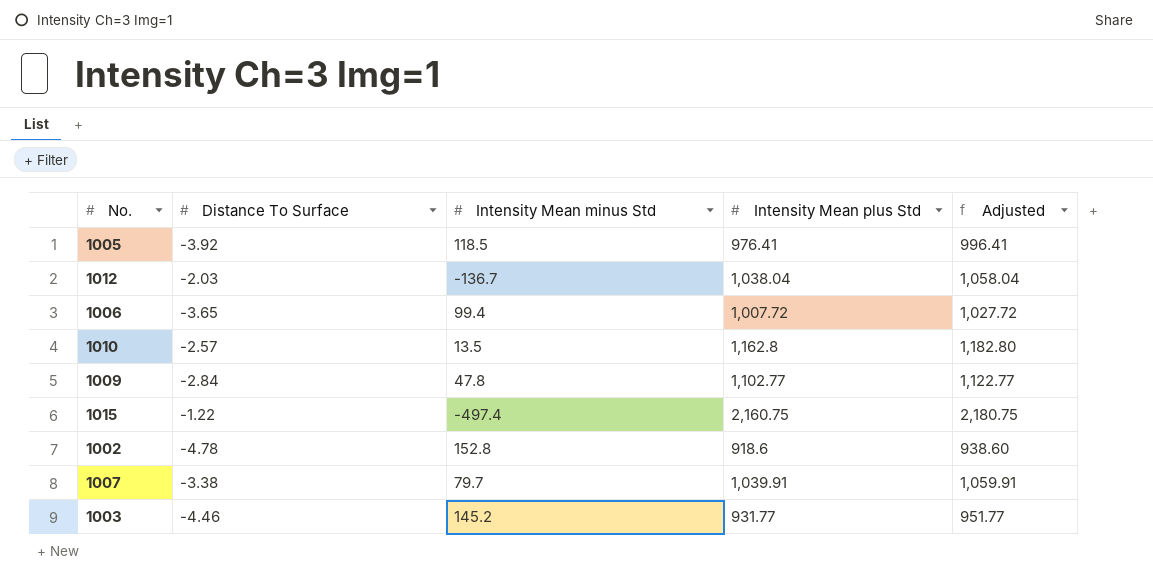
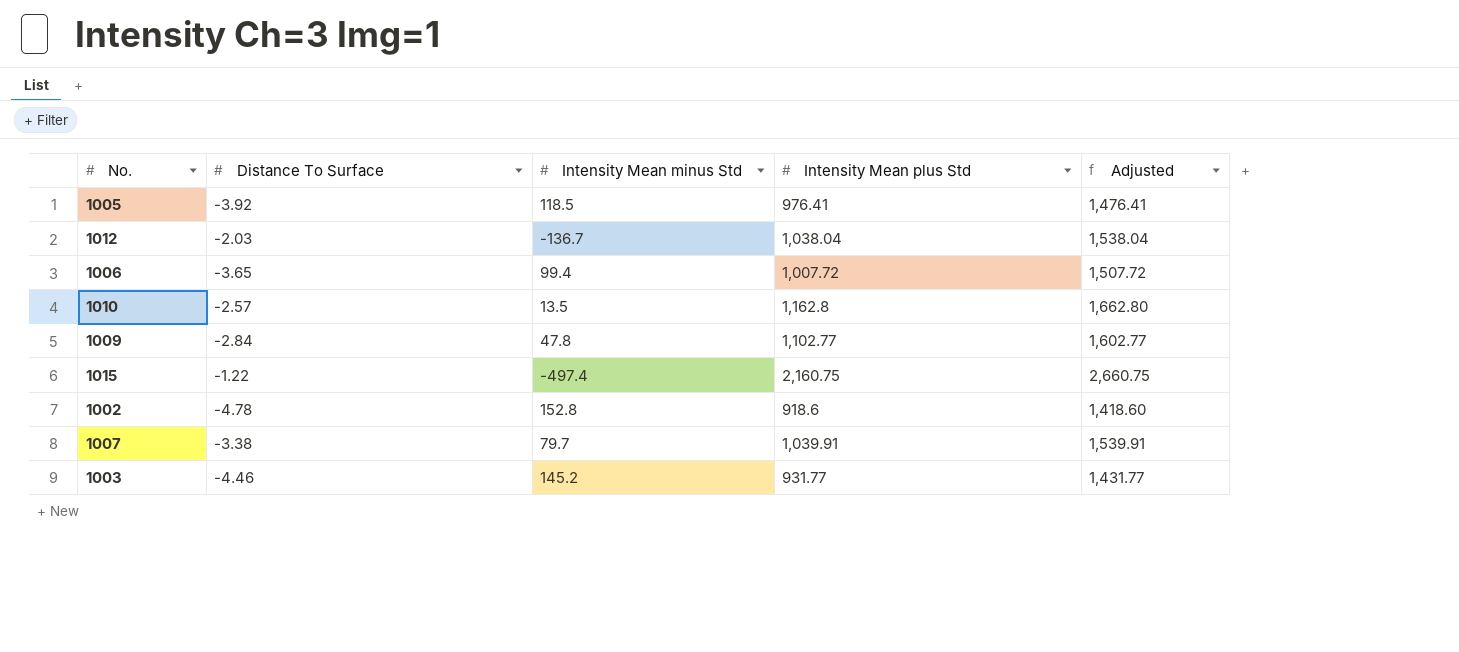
column Adjusted | formula: [Intensity Mean plus Std] + 20 -> [Intensity Mean plus Std] + 500

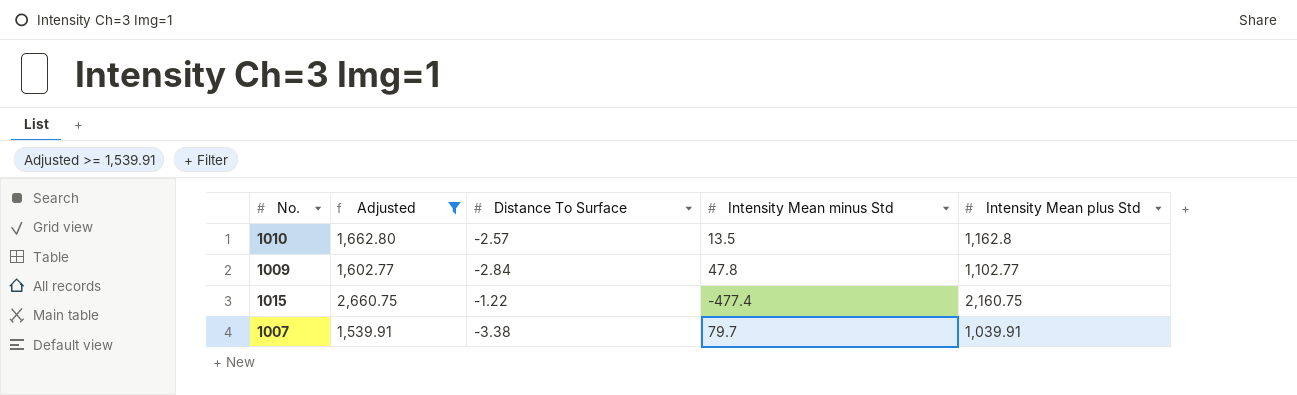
filter: none -> Adjusted >= 1,539.91
column Adjusted | position: 5 -> 2
1015 | Intensity Mean minus Std: -497.4 -> -477.4

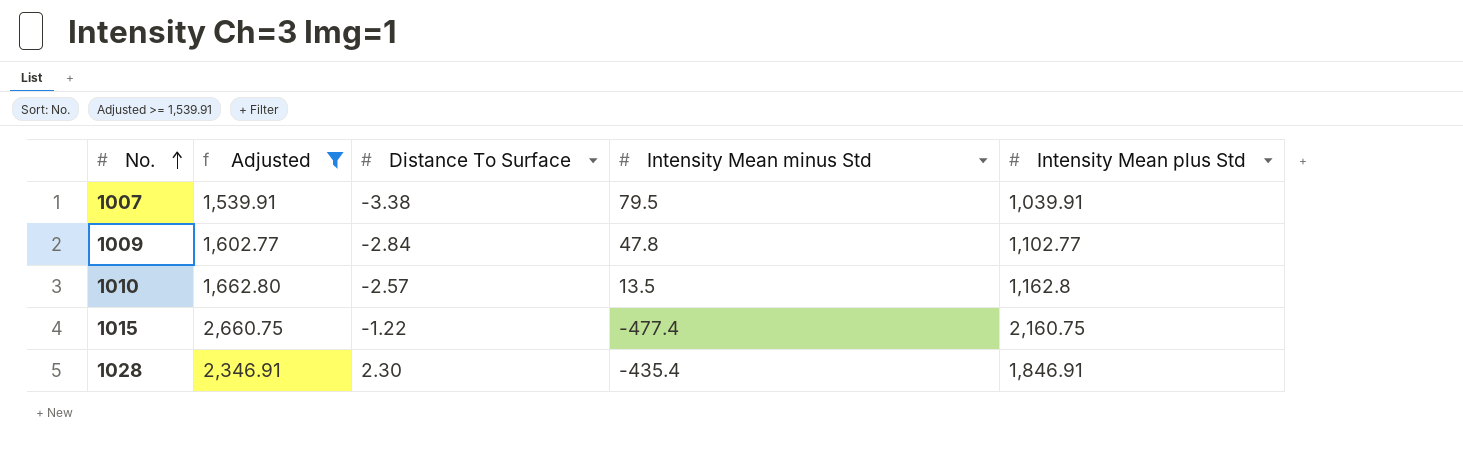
row order: none -> No. ascending
1007 | Intensity Mean minus Std: 79.7 -> 79.5
row 1028: none -> 2,346.91 | 2.30 | -435.4 | 1,846.91

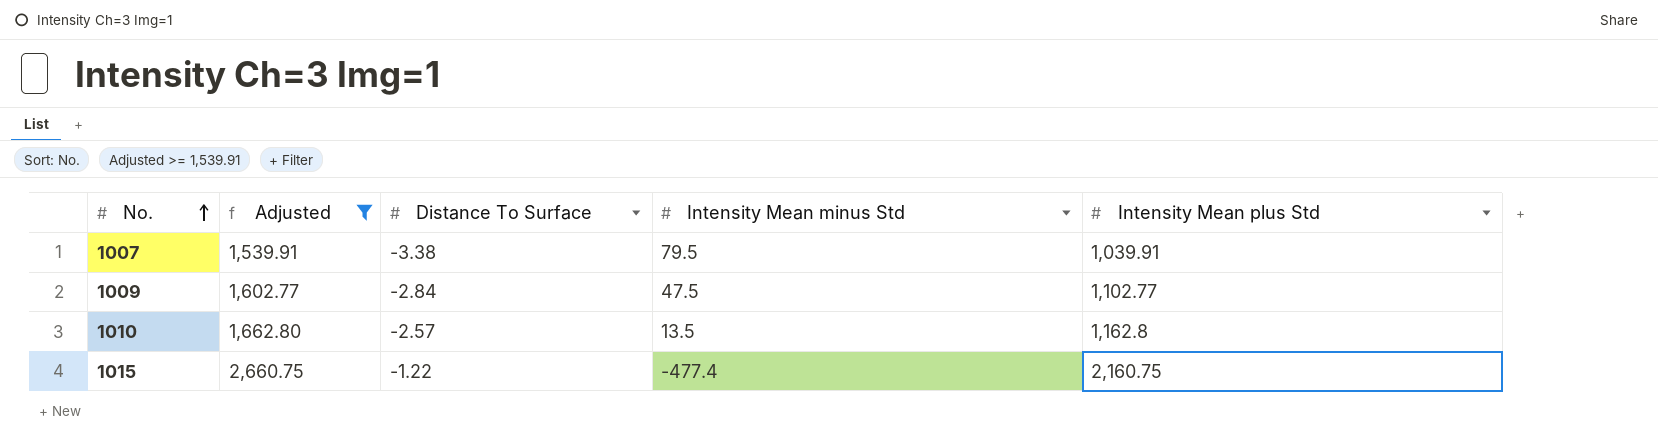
row 1028: 2,346.91 | 2.30 | -435.4 | 1,846.91 -> none
1009 | Intensity Mean minus Std: 47.8 -> 47.5

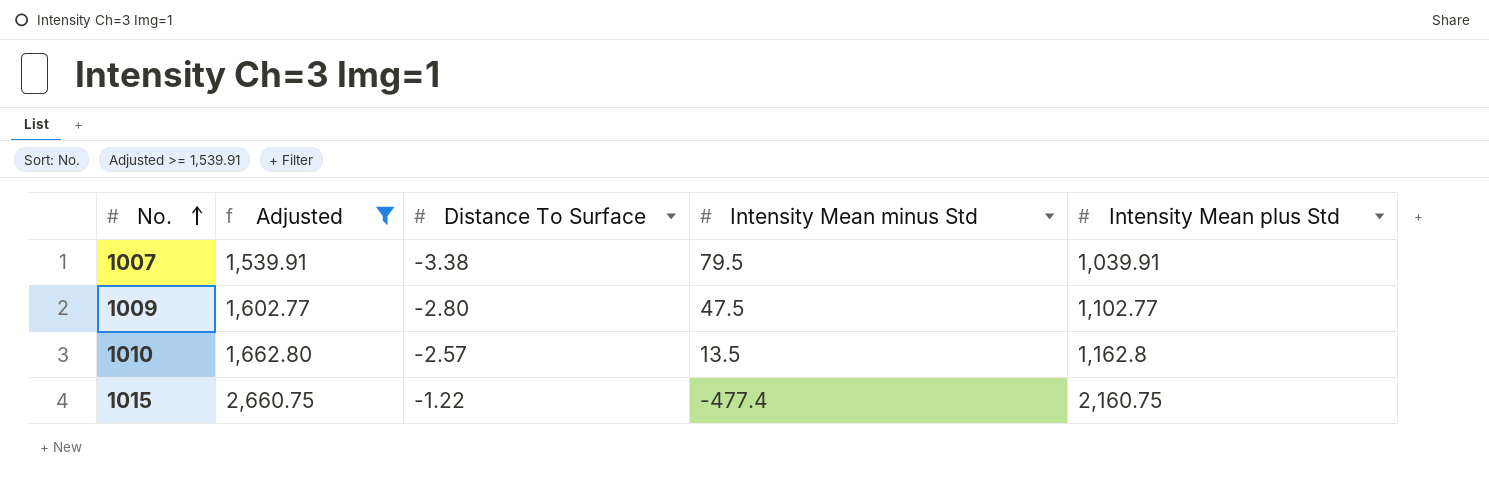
1009 | Distance To Surface: -2.84 -> -2.80

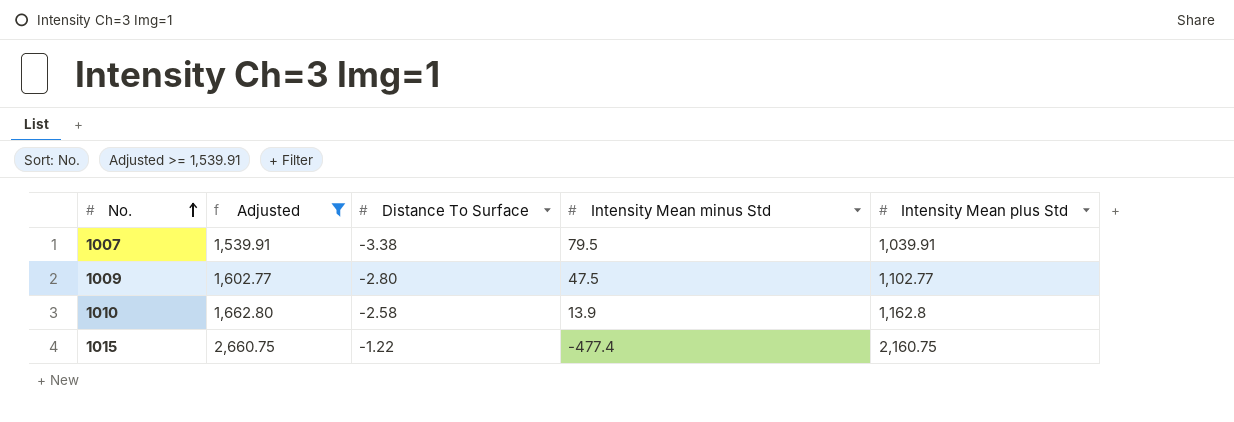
1010 | Distance To Surface: -2.57 -> -2.58
1010 | Intensity Mean minus Std: 13.5 -> 13.9

